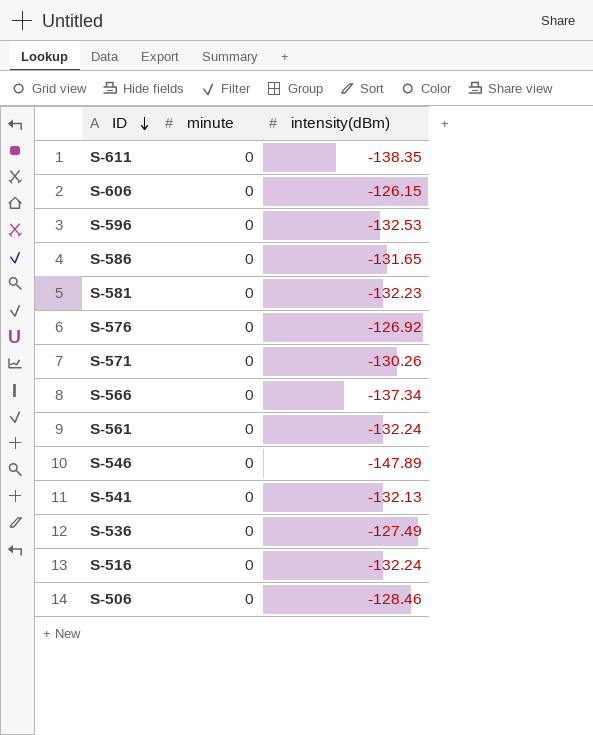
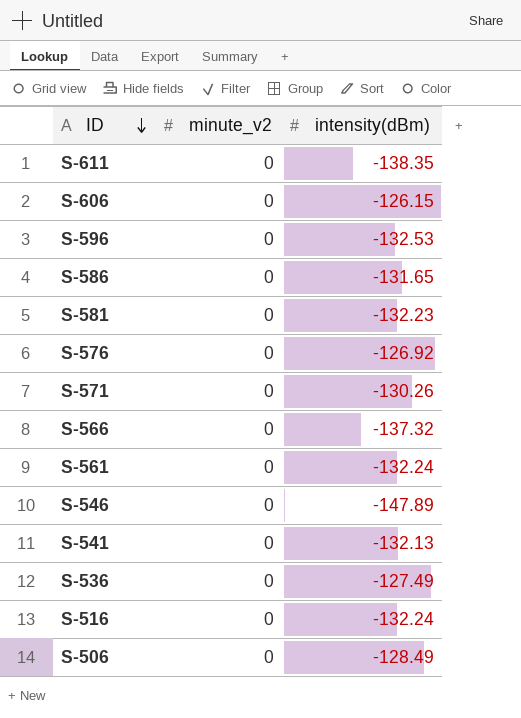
column name: minute -> minute_v2
S-566 | intensity(dBm): -137.34 -> -137.32
S-506 | intensity(dBm): -128.46 -> -128.49

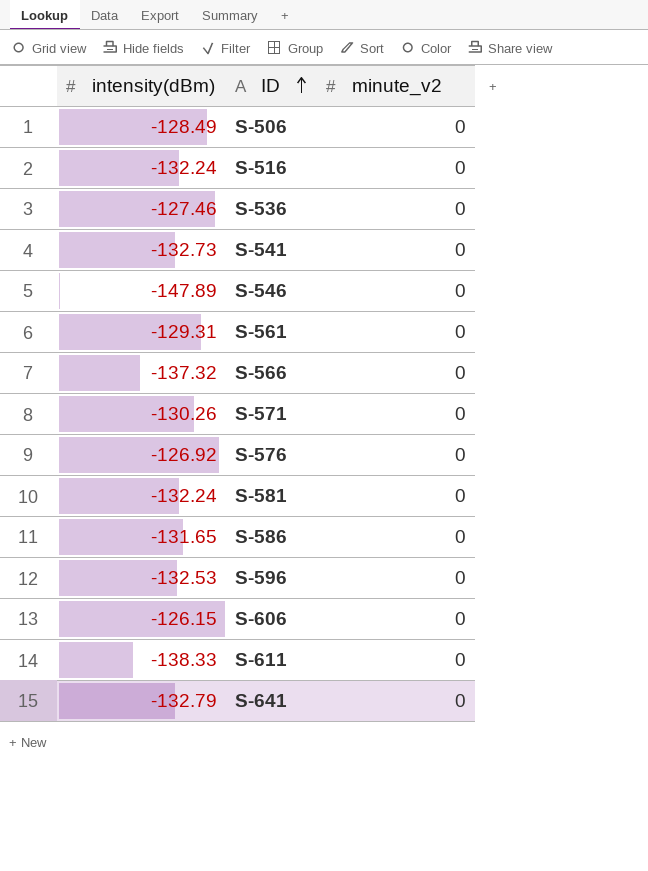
row order: ID descending -> ID ascending
column intensity(dBm) | position: 3 -> 1
S-536 | intensity(dBm): -127.49 -> -127.46
S-541 | intensity(dBm): -132.13 -> -132.73
S-561 | intensity(dBm): -132.24 -> -129.31
S-581 | intensity(dBm): -132.23 -> -132.24
S-611 | intensity(dBm): -138.35 -> -138.33
row S-641: none -> -132.79 | 0

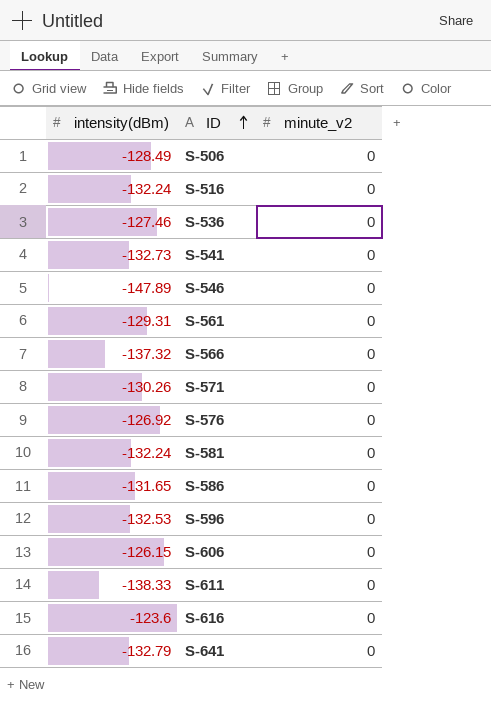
row S-616: none -> -123.6 | 0

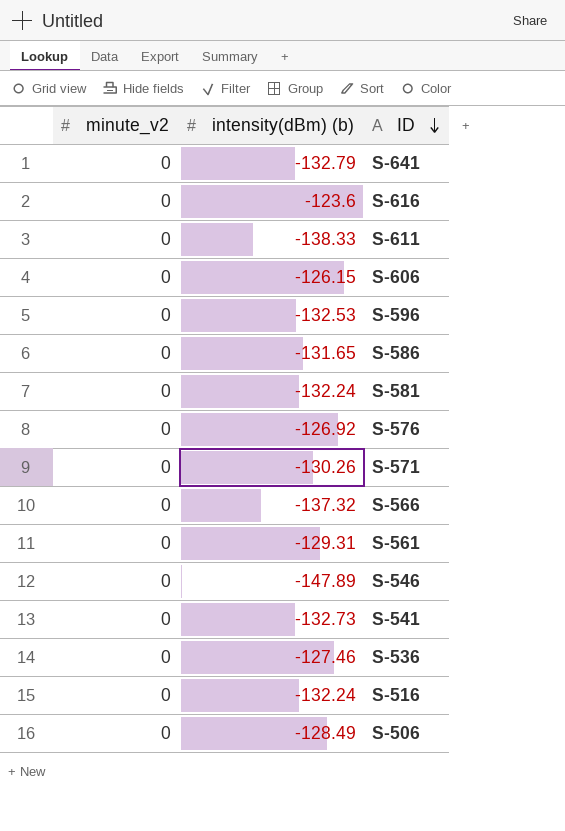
row order: ID ascending -> ID descending
column minute_v2 | position: 3 -> 1
column name: intensity(dBm) -> intensity(dBm) (b)

